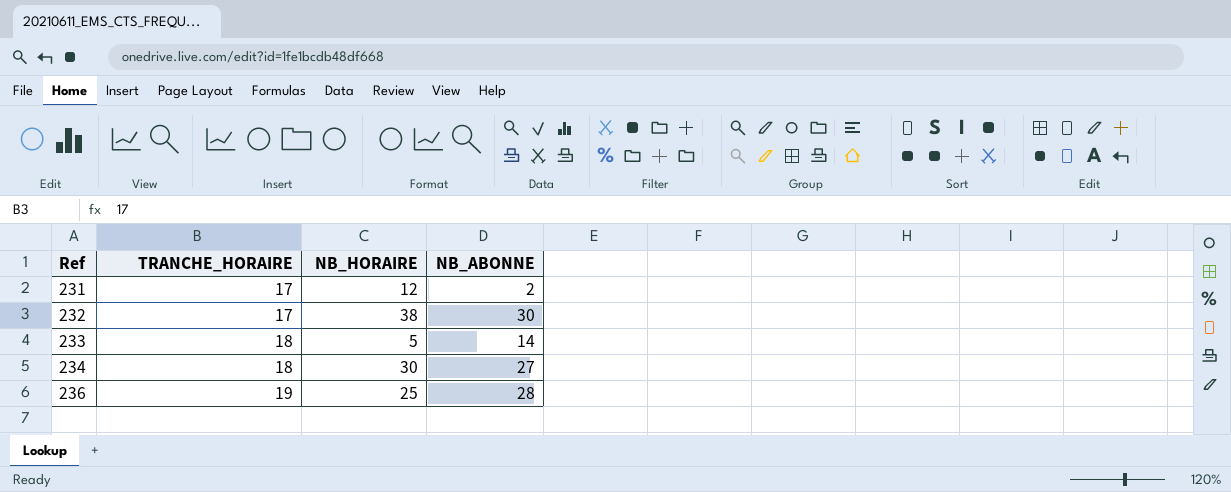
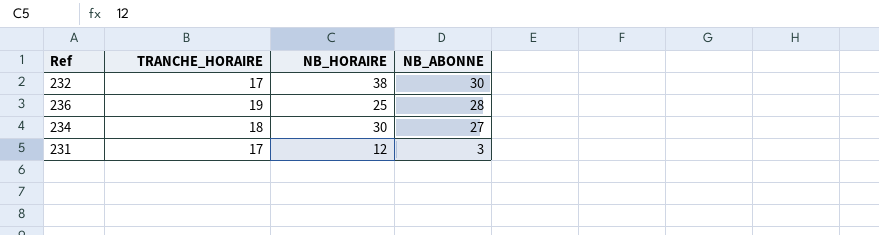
row order: Ref ascending -> NB_ABONNE descending
row 233: 18 | 5 | 14 -> none
231 | NB_ABONNE: 2 -> 3

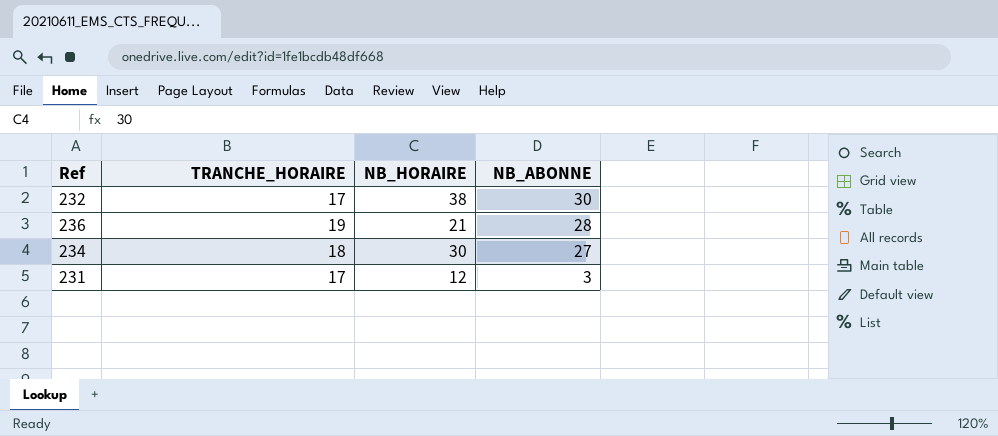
236 | NB_HORAIRE: 25 -> 21

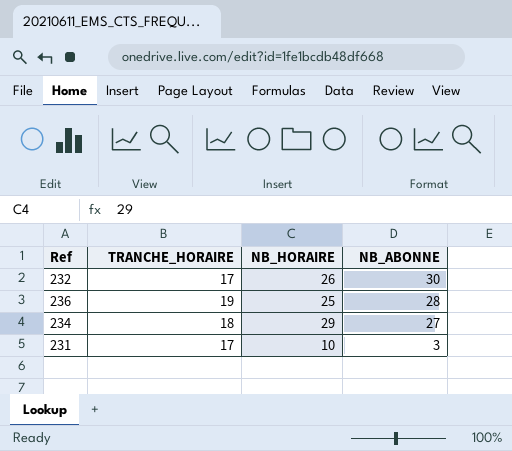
232 | NB_HORAIRE: 38 -> 26
236 | NB_HORAIRE: 21 -> 25
234 | NB_HORAIRE: 30 -> 29
231 | NB_HORAIRE: 12 -> 10

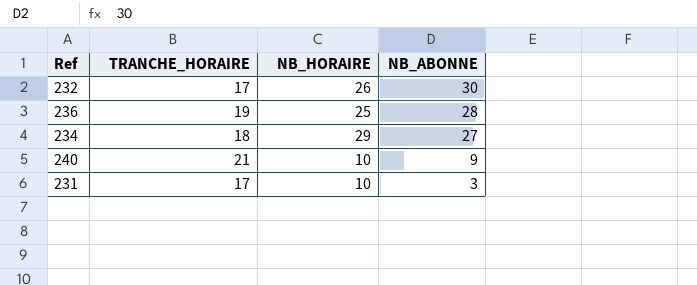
row 240: none -> 21 | 10 | 9

